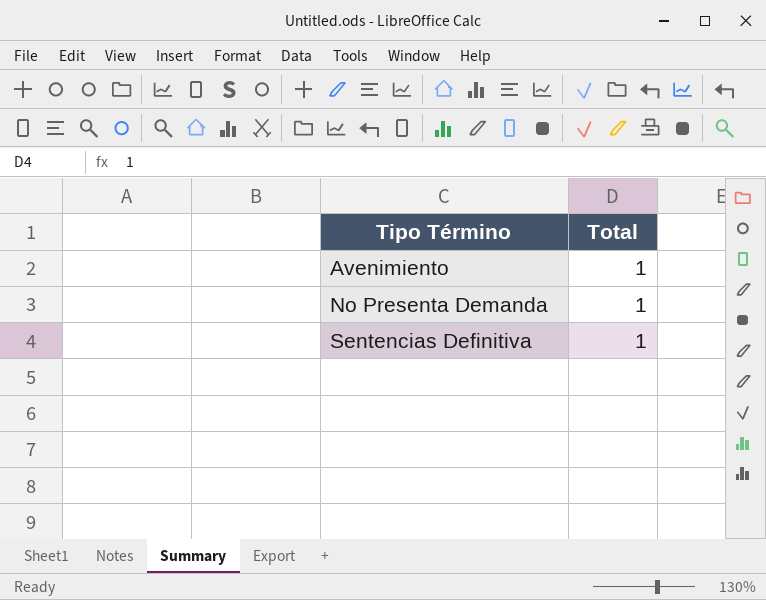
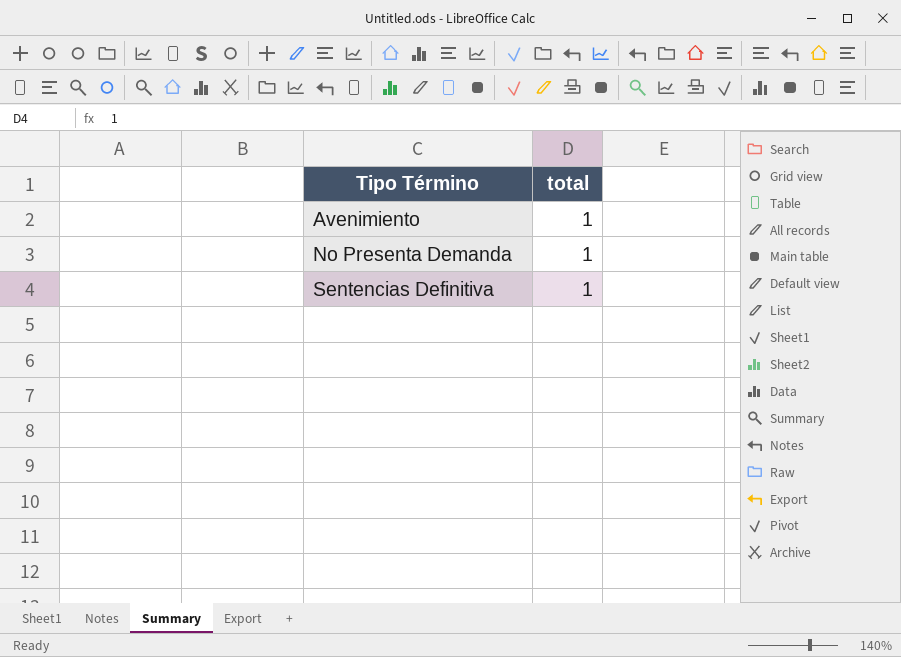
column name: Total -> total

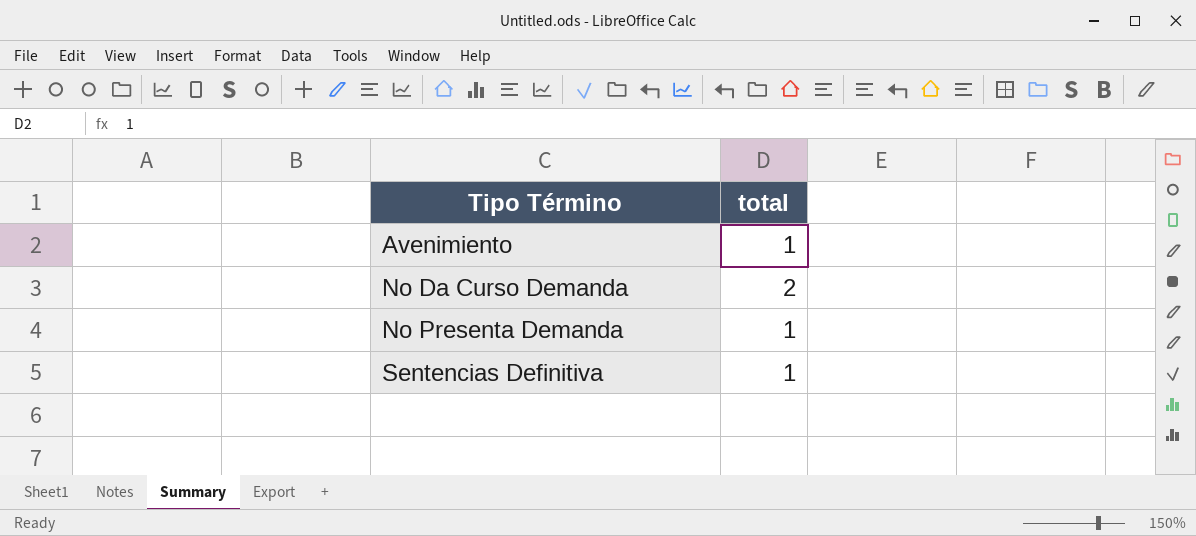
row No Da Curso Demanda: none -> 2

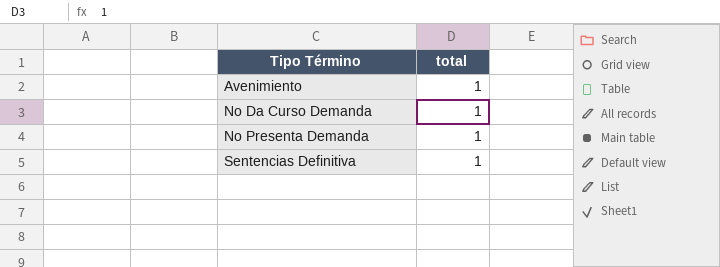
No Da Curso Demanda | total: 2 -> 1

